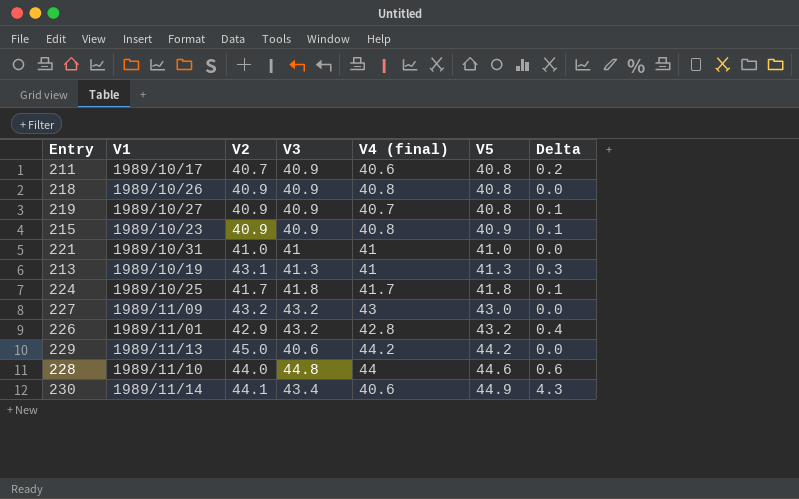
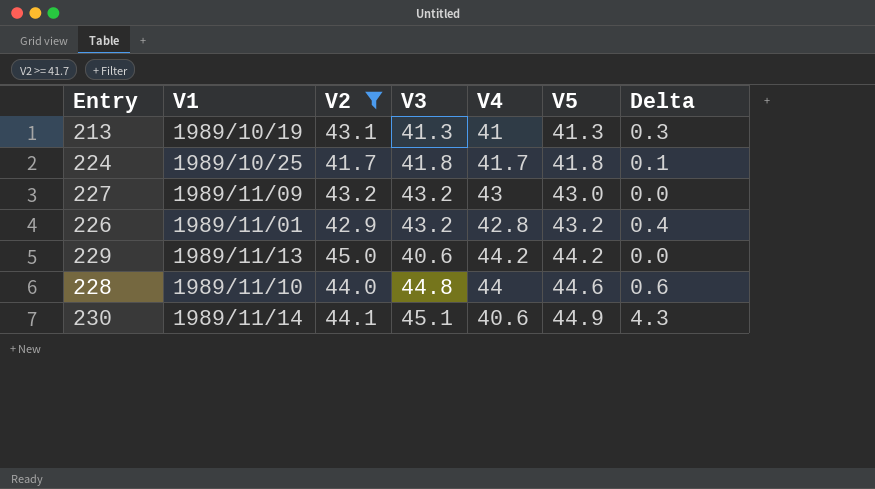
filter: none -> V2 >= 41.7
column name: V4 (final) -> V4
230 | V3: 43.4 -> 45.1

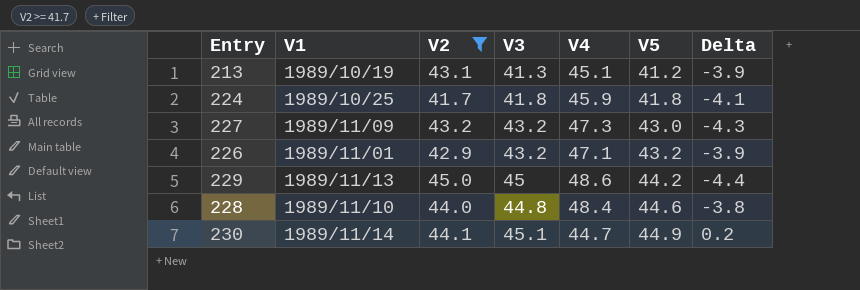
213 | V4: 41 -> 45.1
213 | V5: 41.3 -> 41.2
213 | Delta: 0.3 -> -3.9
224 | V4: 41.7 -> 45.9
224 | Delta: 0.1 -> -4.1
227 | V4: 43 -> 47.3
227 | Delta: 0.0 -> -4.3
226 | V4: 42.8 -> 47.1
226 | Delta: 0.4 -> -3.9
229 | V3: 40.6 -> 45
229 | V4: 44.2 -> 48.6
229 | Delta: 0.0 -> -4.4
228 | V4: 44 -> 48.4
228 | Delta: 0.6 -> -3.8
230 | V4: 40.6 -> 44.7
230 | Delta: 4.3 -> 0.2

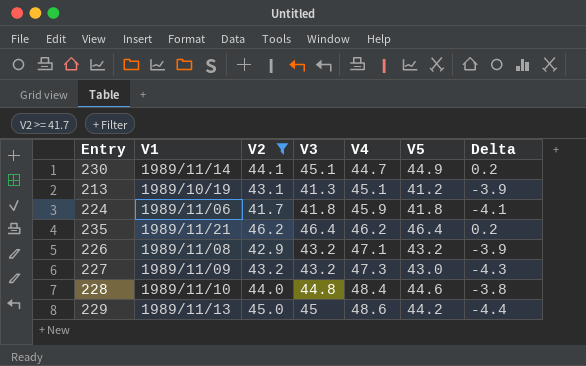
row order: V5 ascending -> V4 ascending
224 | V1: 1989/10/25 -> 1989/11/06
row 235: none -> 1989/11/21 | 46.2 | 46.4 | 46.2 | 46.4 | 0.2
226 | V1: 1989/11/01 -> 1989/11/08

